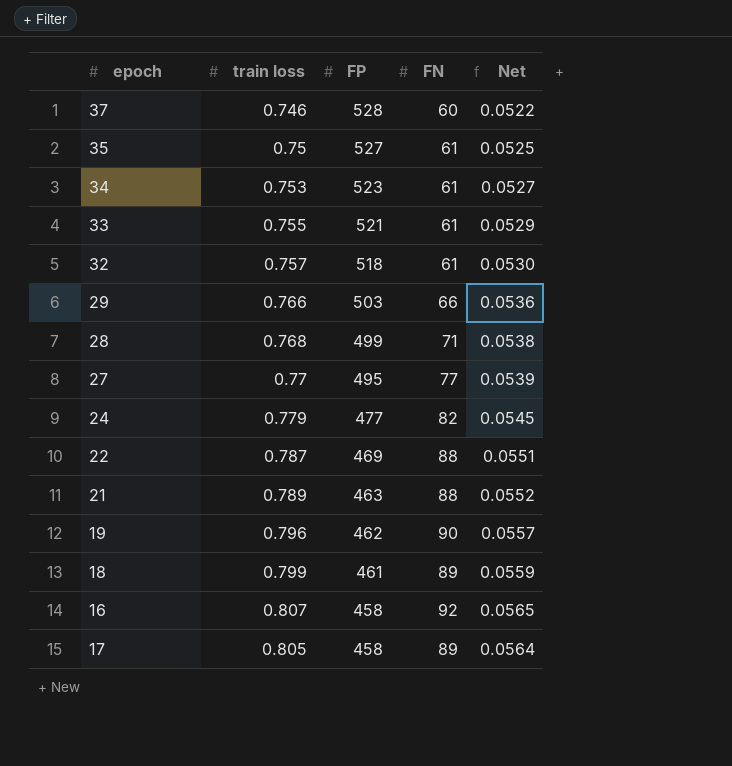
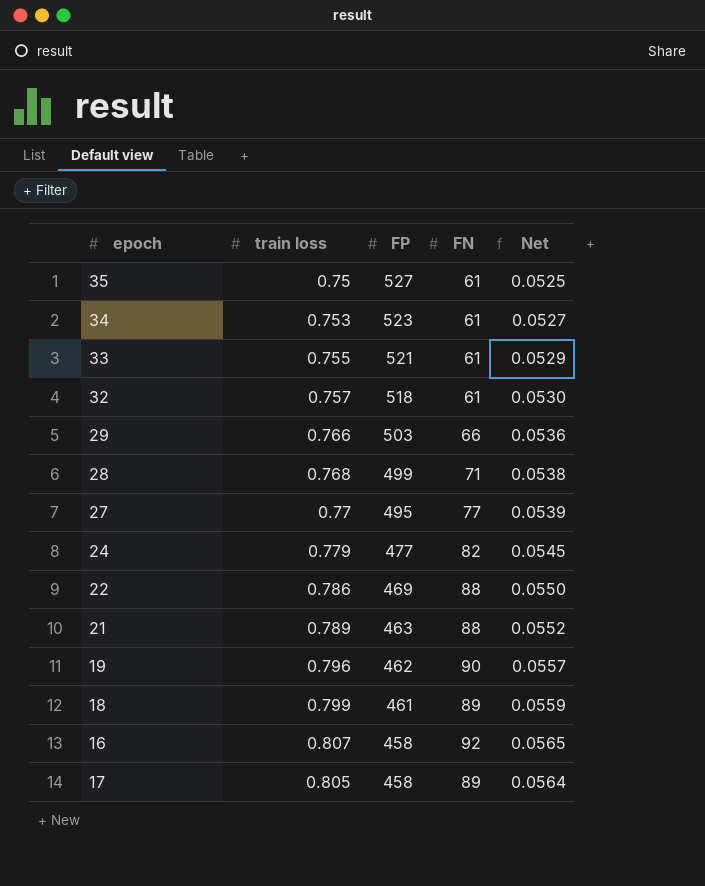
row 37: 0.746 | 528 | 60 | 0.0522 -> none
22 | train loss: 0.787 -> 0.786
22 | Net: 0.0551 -> 0.0550

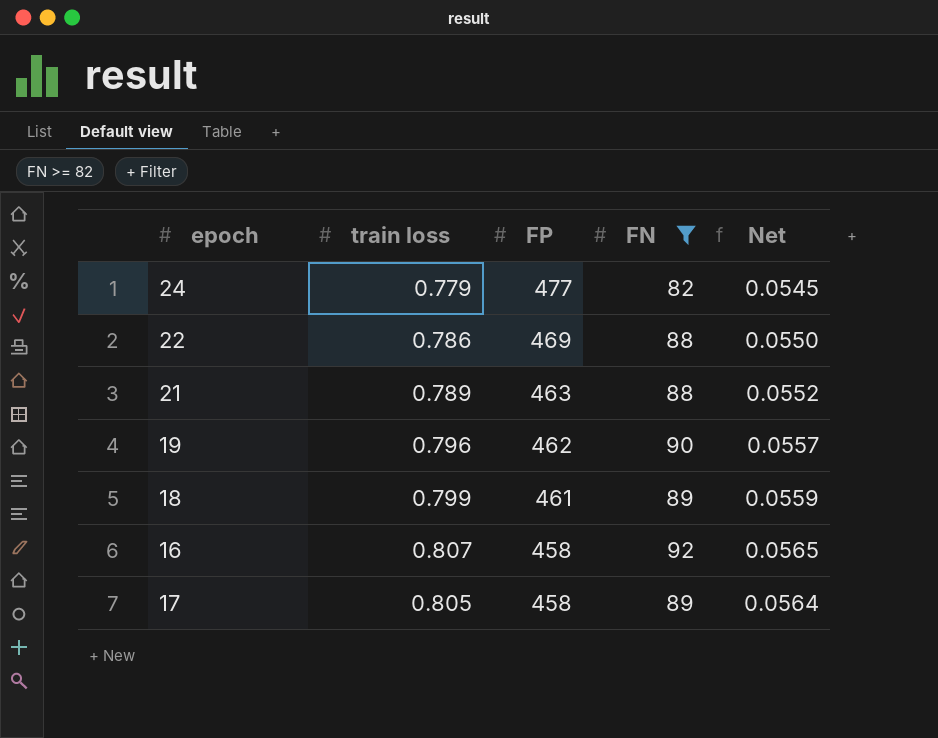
filter: none -> FN >= 82

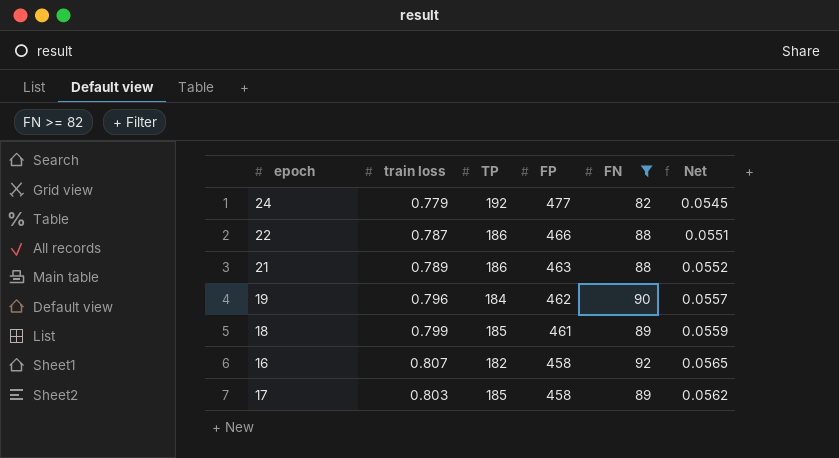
column TP | position: none -> 3
22 | train loss: 0.786 -> 0.787
22 | FP: 469 -> 466
22 | Net: 0.0550 -> 0.0551
17 | train loss: 0.805 -> 0.803
17 | Net: 0.0564 -> 0.0562

